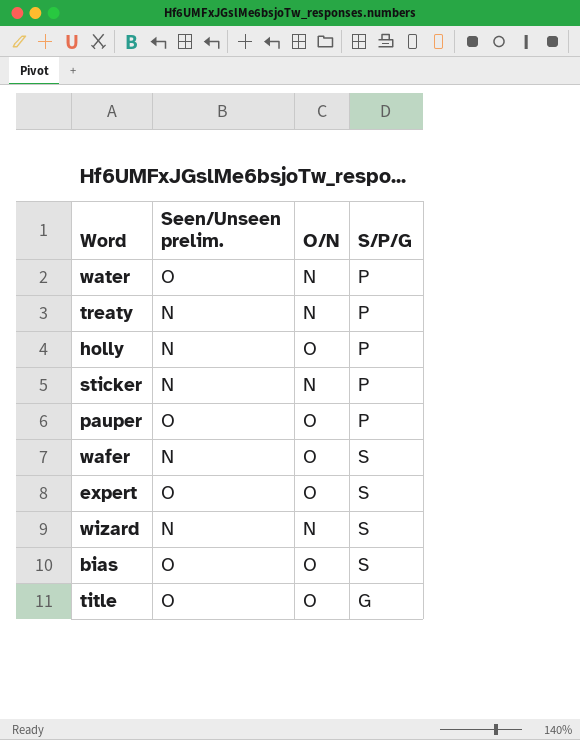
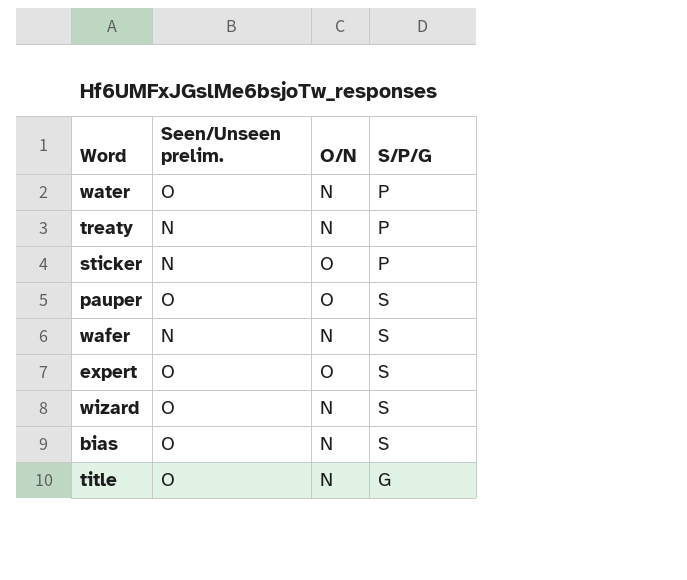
row holly: N | O | P -> none
sticker | O/N: N -> O
pauper | S/P/G: P -> S
wafer | O/N: O -> N
wizard | Seen/Unseen prelim.: N -> O
bias | O/N: O -> N
title | O/N: O -> N

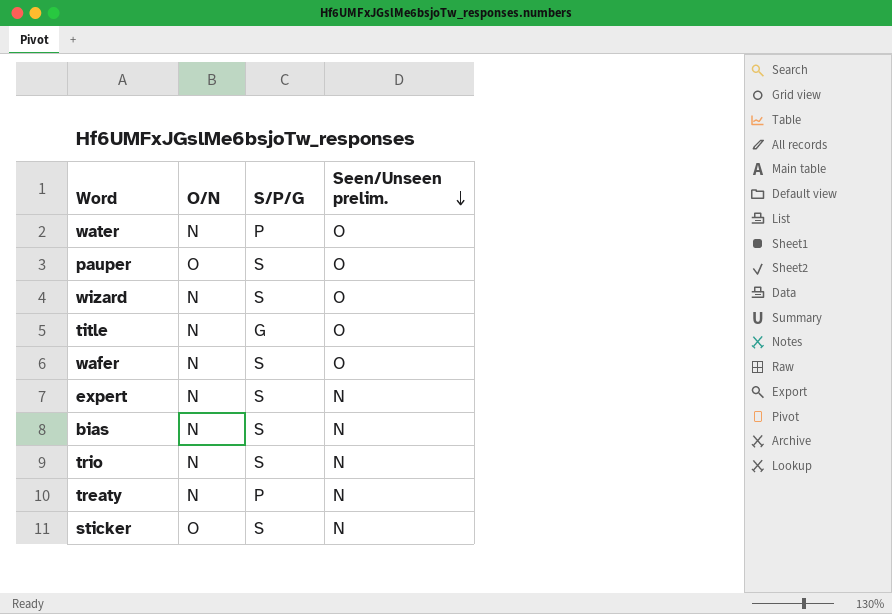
row order: none -> Seen/Unseen prelim. descending
column Seen/Unseen prelim. | position: 2 -> 4
wafer | Seen/Unseen prelim.: N -> O
expert | O/N: O -> N
expert | Seen/Unseen prelim.: O -> N
bias | Seen/Unseen prelim.: O -> N
row trio: none -> N | S | N
sticker | S/P/G: P -> S

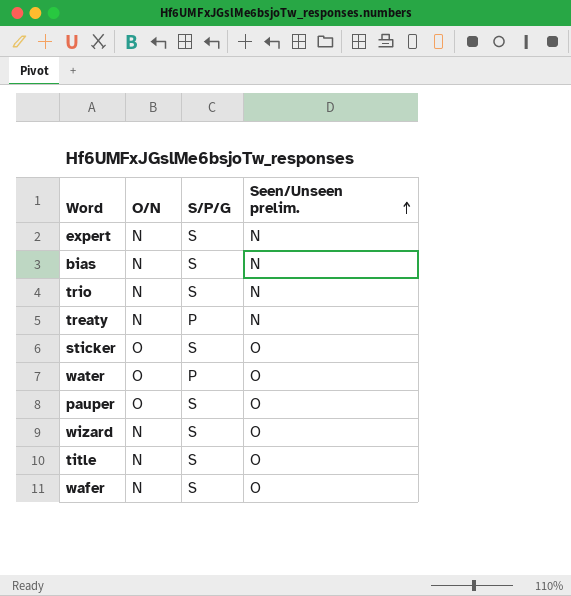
row order: Seen/Unseen prelim. descending -> Seen/Unseen prelim. ascending
sticker | Seen/Unseen prelim.: N -> O
water | O/N: N -> O
title | S/P/G: G -> S

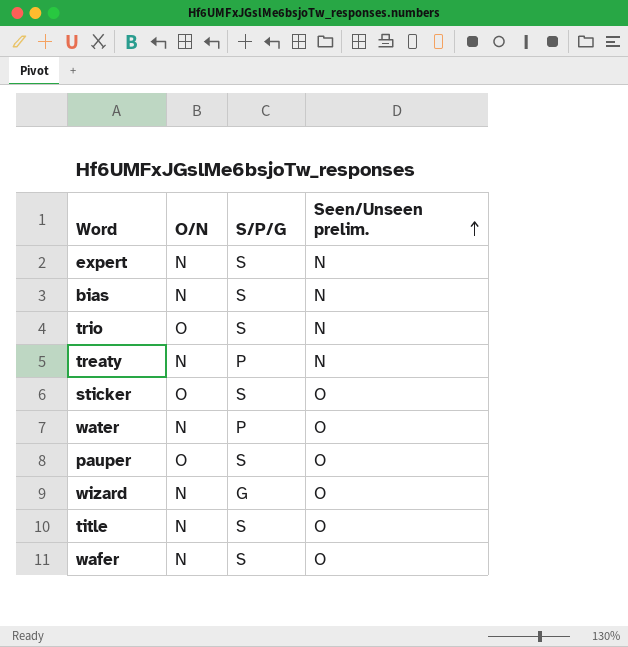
trio | O/N: N -> O
water | O/N: O -> N
wizard | S/P/G: S -> G

